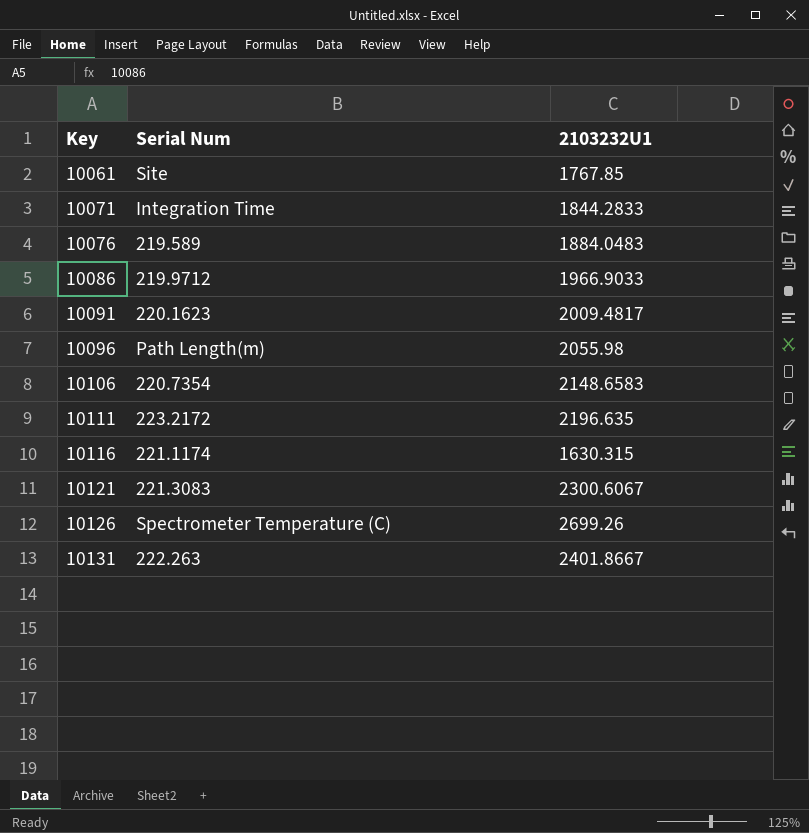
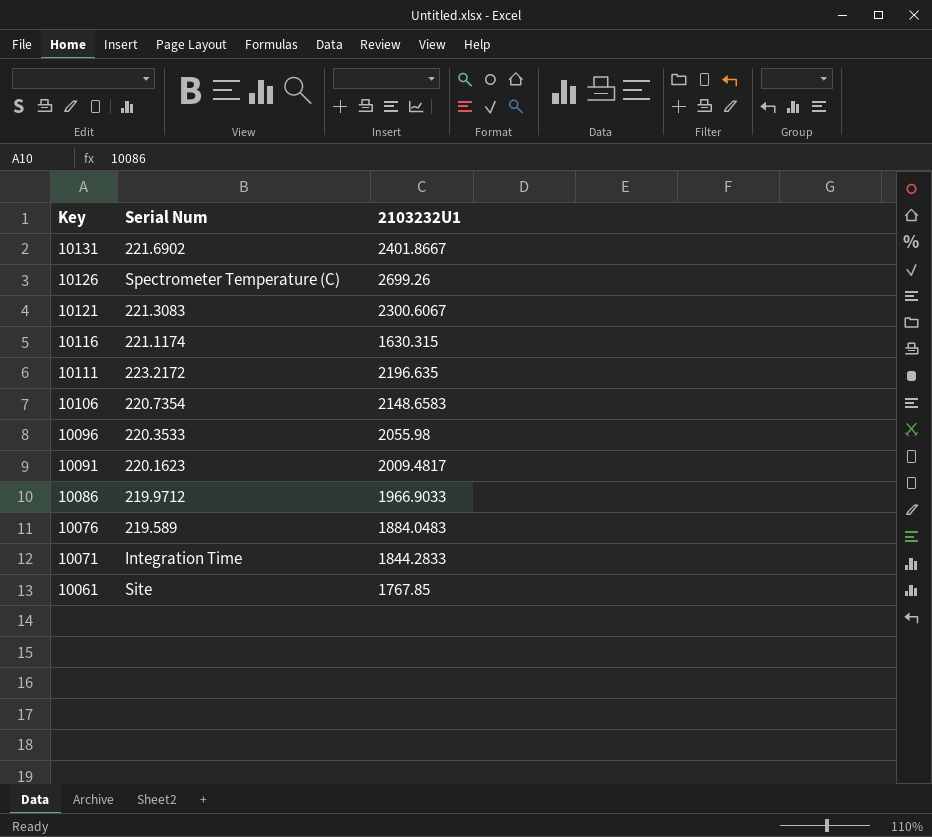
row order: Key ascending -> Key descending
10131 | Serial Num: 222.263 -> 221.6902
10096 | Serial Num: Path Length(m) -> 220.3533

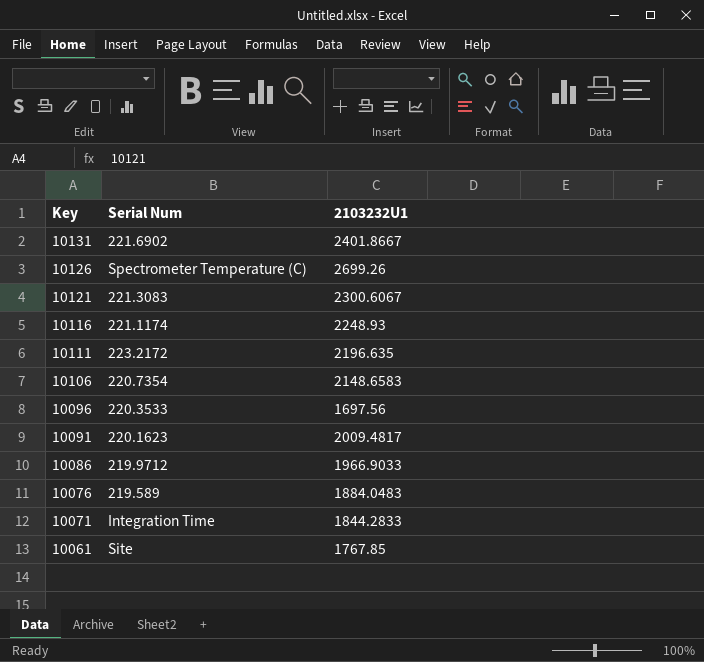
10116 | 2103232U1: 1630.315 -> 2248.93
10096 | 2103232U1: 2055.98 -> 1697.56

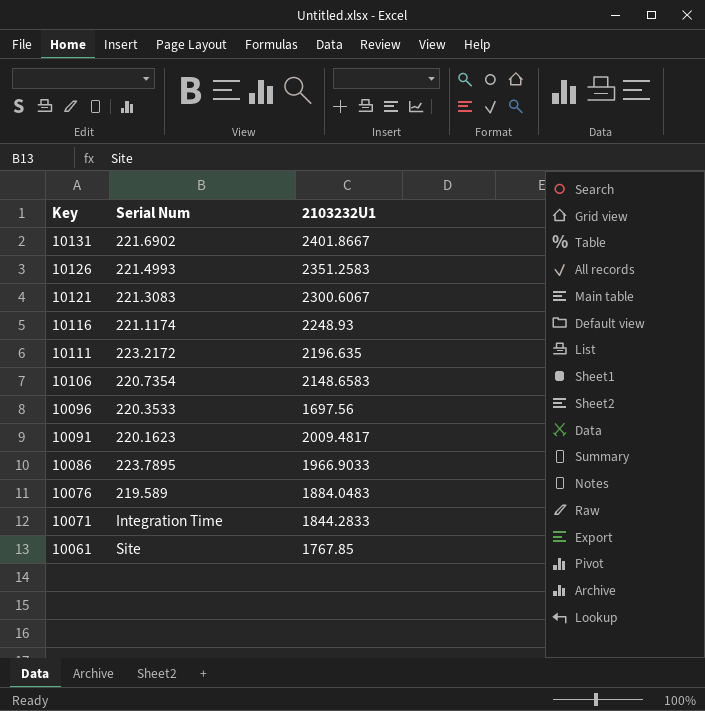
10126 | Serial Num: Spectrometer Temperature (C) -> 221.4993
10126 | 2103232U1: 2699.26 -> 2351.2583
10086 | Serial Num: 219.9712 -> 223.7895

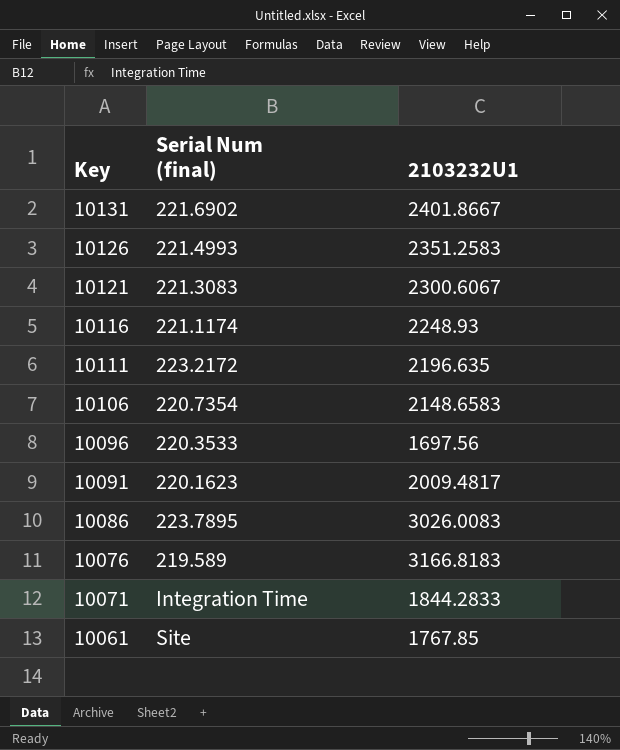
column name: Serial Num -> Serial Num (final)
10086 | 2103232U1: 1966.9033 -> 3026.0083
10076 | 2103232U1: 1884.0483 -> 3166.8183

